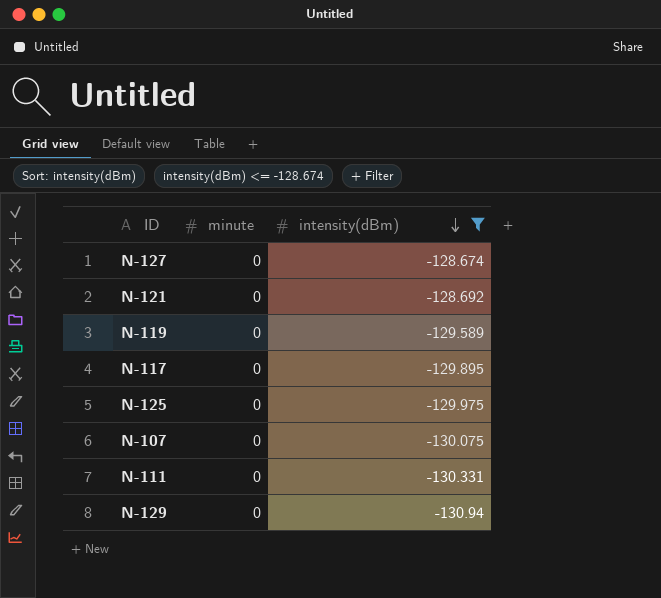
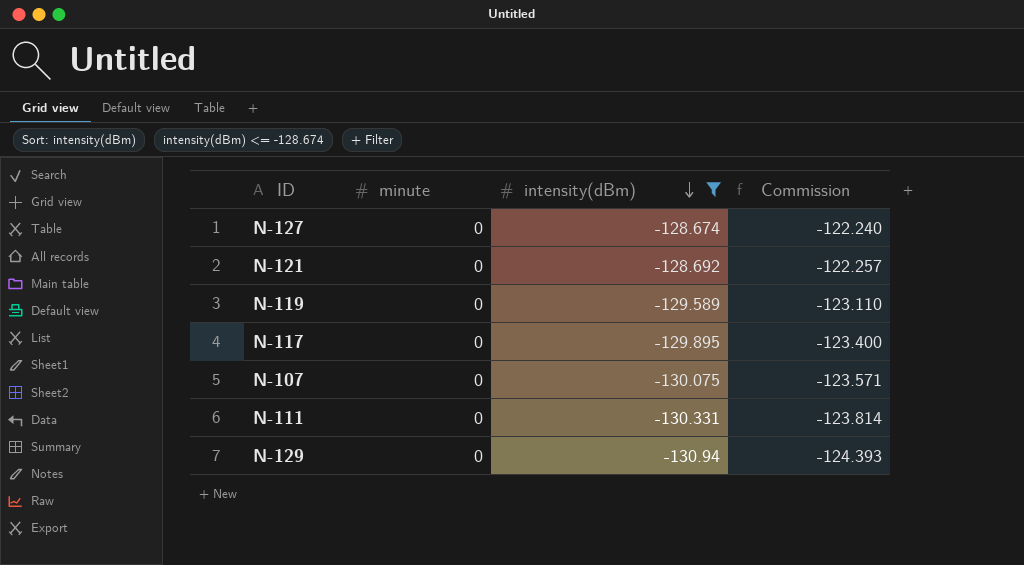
column Commission | formula: none -> [intensity(dBm)] * 0.95
row N-125: 0 | -129.975 -> none

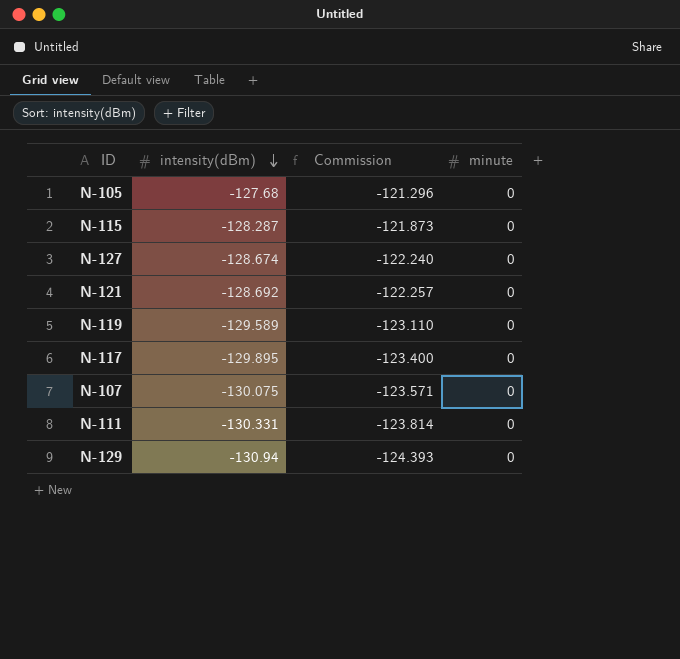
filter: intensity(dBm) <= -128.674 -> none
column minute | position: 2 -> 4

